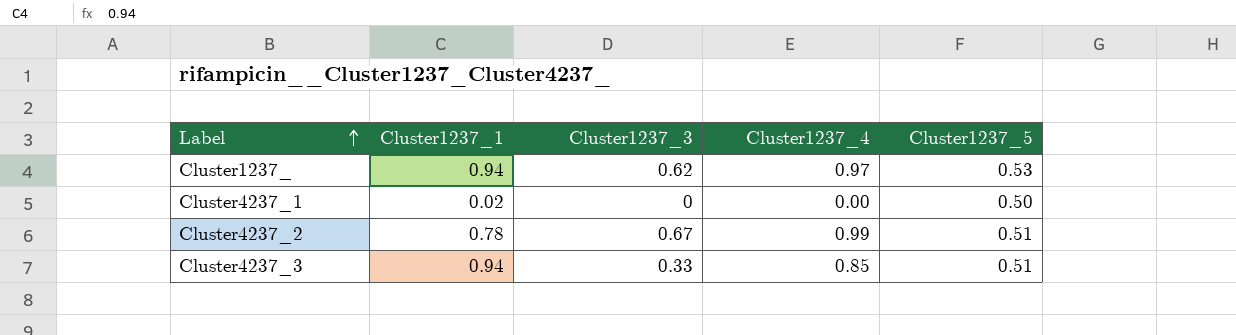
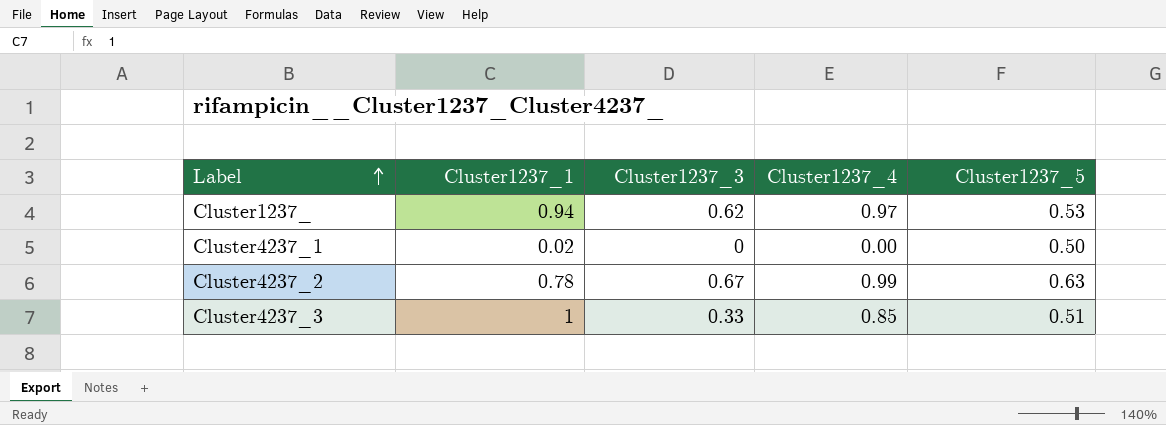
Cluster4237_2 | Cluster1237_5: 0.51 -> 0.63
Cluster4237_3 | Cluster1237_1: 0.94 -> 1

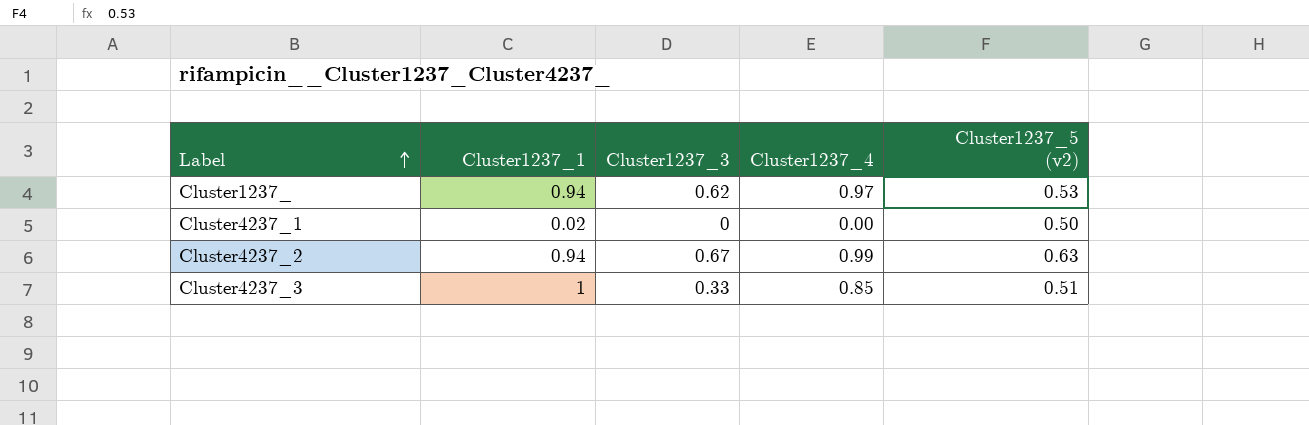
column name: Cluster1237_5 -> Cluster1237_5 (v2)
Cluster4237_2 | Cluster1237_1: 0.78 -> 0.94

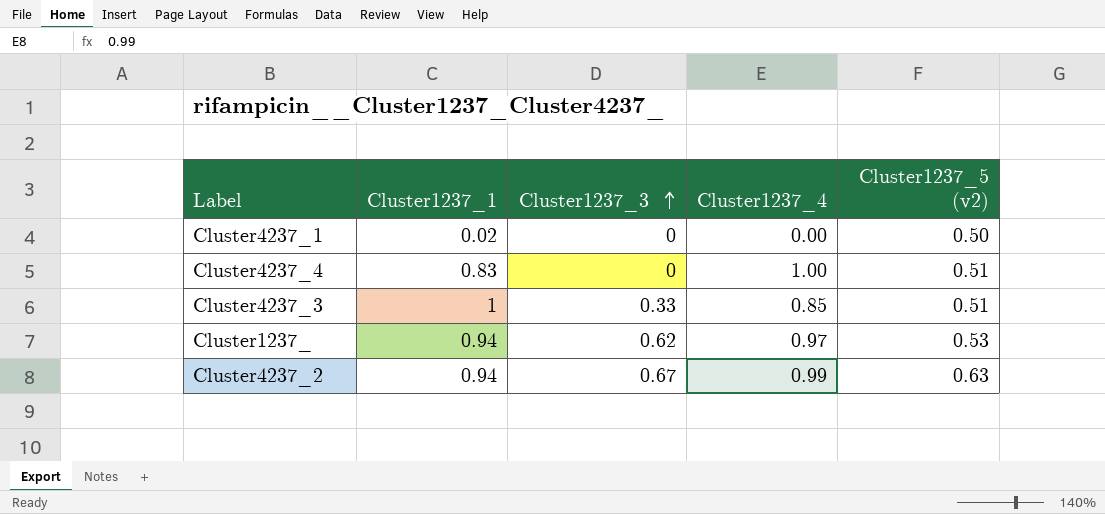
row order: Label ascending -> Cluster1237_3 ascending
row Cluster4237_4: none -> 0.83 | 0 | 1.00 | 0.51

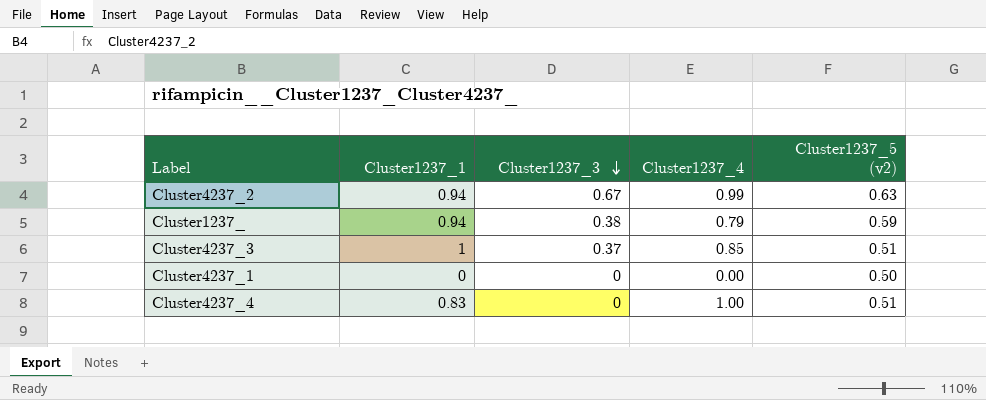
row order: Cluster1237_3 ascending -> Cluster1237_3 descending
Cluster1237_ | Cluster1237_3: 0.62 -> 0.38
Cluster1237_ | Cluster1237_4: 0.97 -> 0.79
Cluster1237_ | Cluster1237_5 (v2): 0.53 -> 0.59
Cluster4237_3 | Cluster1237_3: 0.33 -> 0.37
Cluster4237_1 | Cluster1237_1: 0.02 -> 0

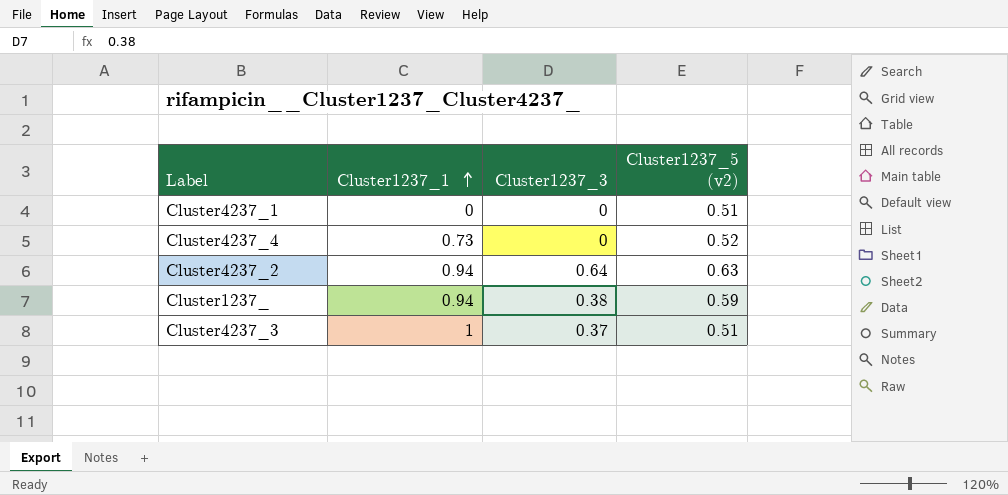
row order: Cluster1237_3 descending -> Cluster1237_1 ascending
column Cluster1237_4 | position: 4 -> none
Cluster4237_1 | Cluster1237_5 (v2): 0.50 -> 0.51
Cluster4237_4 | Cluster1237_1: 0.83 -> 0.73
Cluster4237_4 | Cluster1237_5 (v2): 0.51 -> 0.52
Cluster4237_2 | Cluster1237_3: 0.67 -> 0.64

